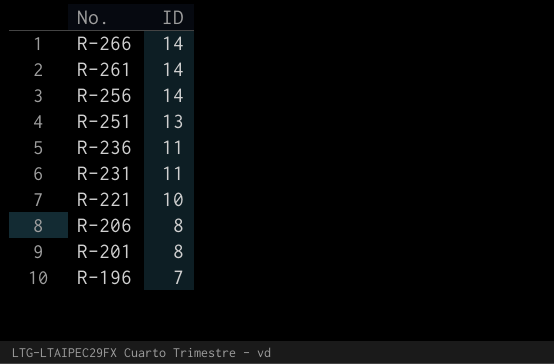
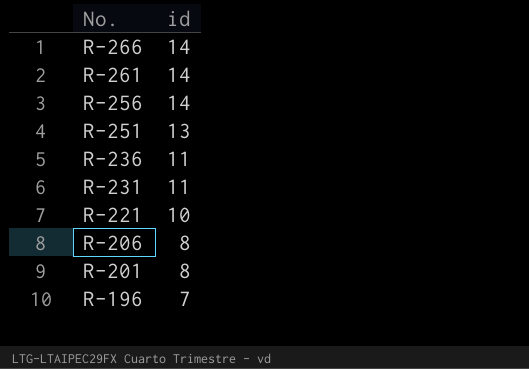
column name: ID -> id

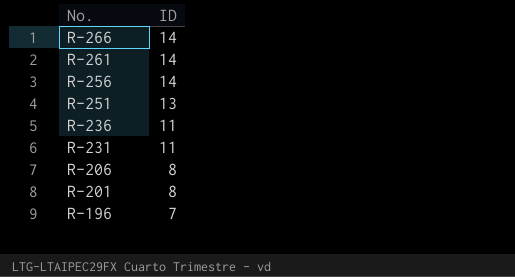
column name: id -> ID
row R-221: 10 -> none

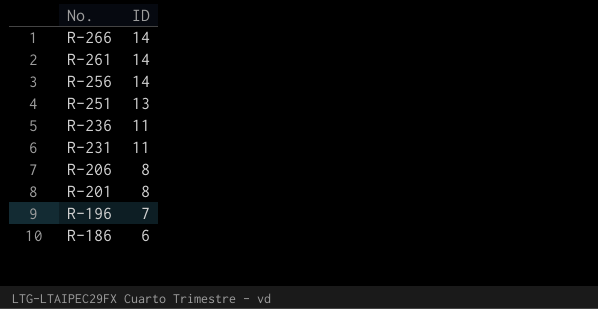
row R-186: none -> 6

